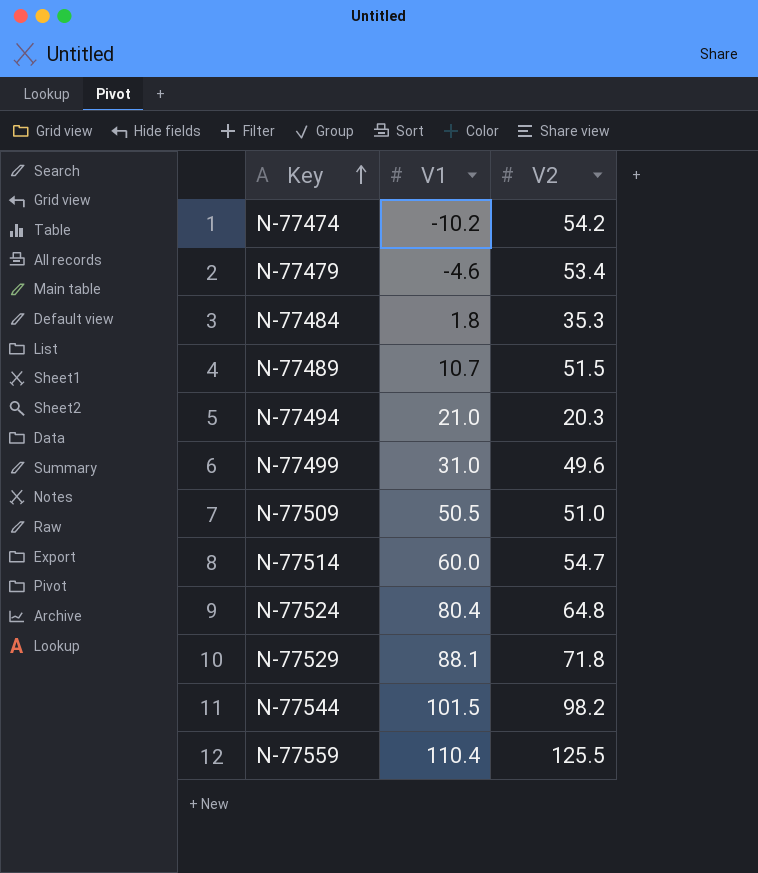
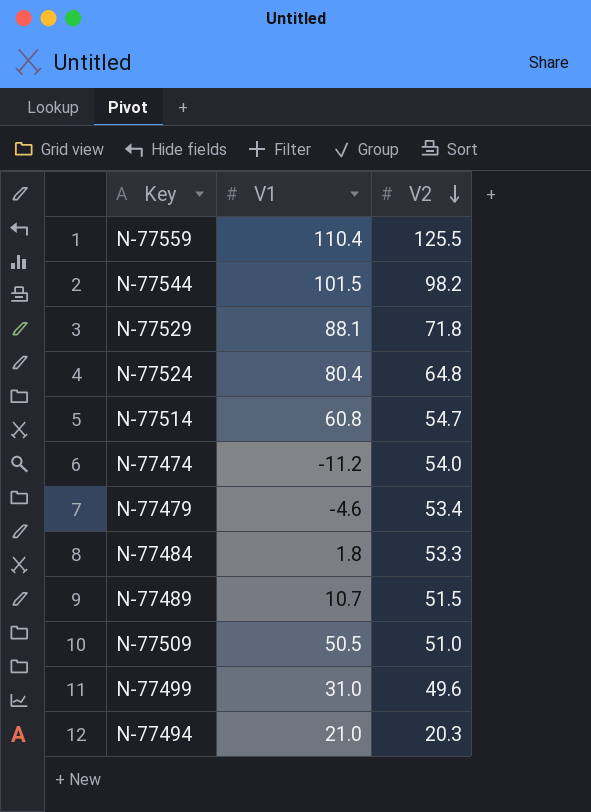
row order: Key ascending -> V2 descending
N-77514 | V1: 60.0 -> 60.8
N-77474 | V1: -10.2 -> -11.2
N-77474 | V2: 54.2 -> 54.0
N-77484 | V2: 35.3 -> 53.3

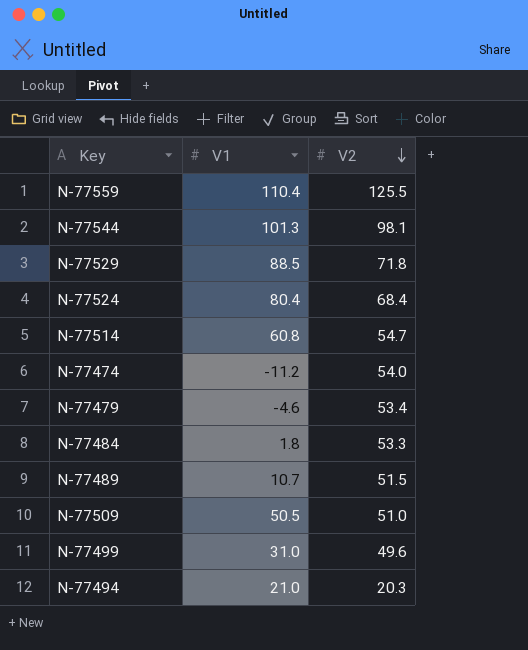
N-77544 | V1: 101.5 -> 101.3
N-77544 | V2: 98.2 -> 98.1
N-77529 | V1: 88.1 -> 88.5
N-77524 | V2: 64.8 -> 68.4

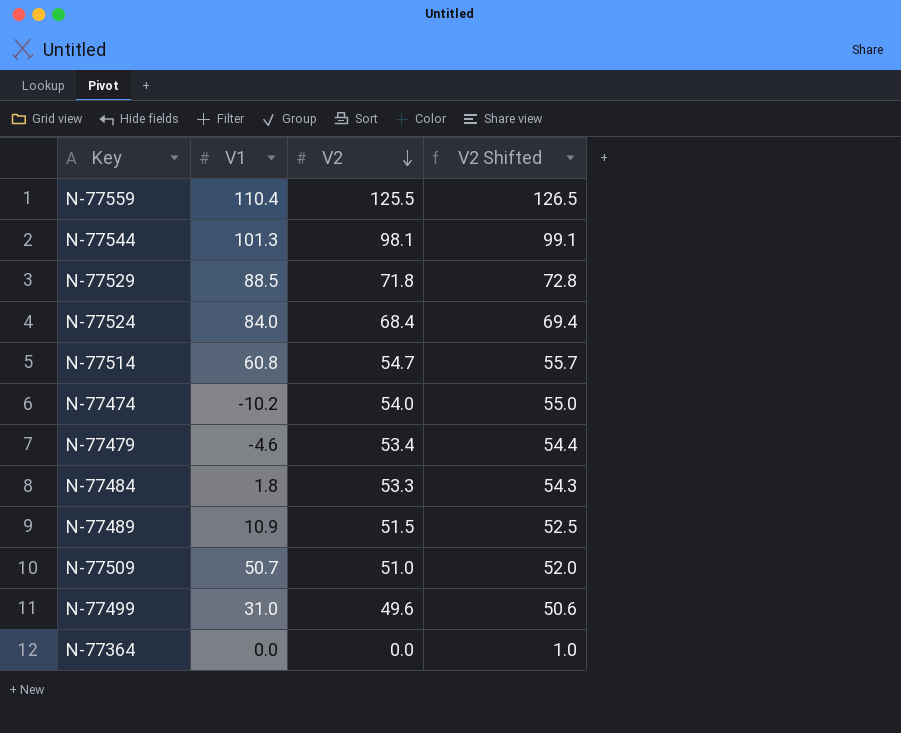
column V2 Shifted | formula: none -> [V2] + 1
row N-77494: 21.0 | 20.3 -> none
N-77524 | V1: 80.4 -> 84.0
N-77474 | V1: -11.2 -> -10.2
N-77489 | V1: 10.7 -> 10.9
N-77509 | V1: 50.5 -> 50.7
row N-77364: none -> 0.0 | 0.0 | 1.0

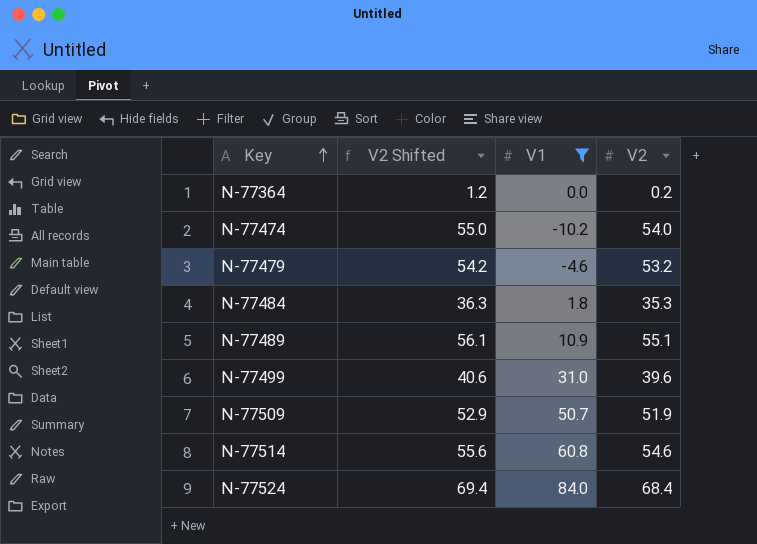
filter: none -> V1 <= 84.0
row order: V2 descending -> Key ascending
column V2 Shifted | position: 4 -> 2
N-77364 | V2 Shifted: 1.0 -> 1.2
N-77364 | V2: 0.0 -> 0.2
N-77479 | V2 Shifted: 54.4 -> 54.2
N-77479 | V2: 53.4 -> 53.2
N-77484 | V2 Shifted: 54.3 -> 36.3
N-77484 | V2: 53.3 -> 35.3
N-77489 | V2 Shifted: 52.5 -> 56.1
N-77489 | V2: 51.5 -> 55.1
N-77499 | V2 Shifted: 50.6 -> 40.6
N-77499 | V2: 49.6 -> 39.6
N-77509 | V2 Shifted: 52.0 -> 52.9
N-77509 | V2: 51.0 -> 51.9
N-77514 | V2 Shifted: 55.7 -> 55.6
N-77514 | V2: 54.7 -> 54.6

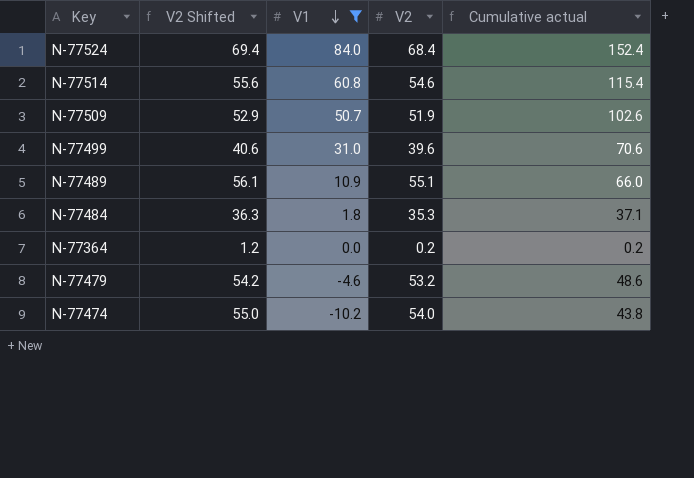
row order: Key ascending -> V1 descending
column Cumulative actual | formula: none -> [V1] + [V2]

